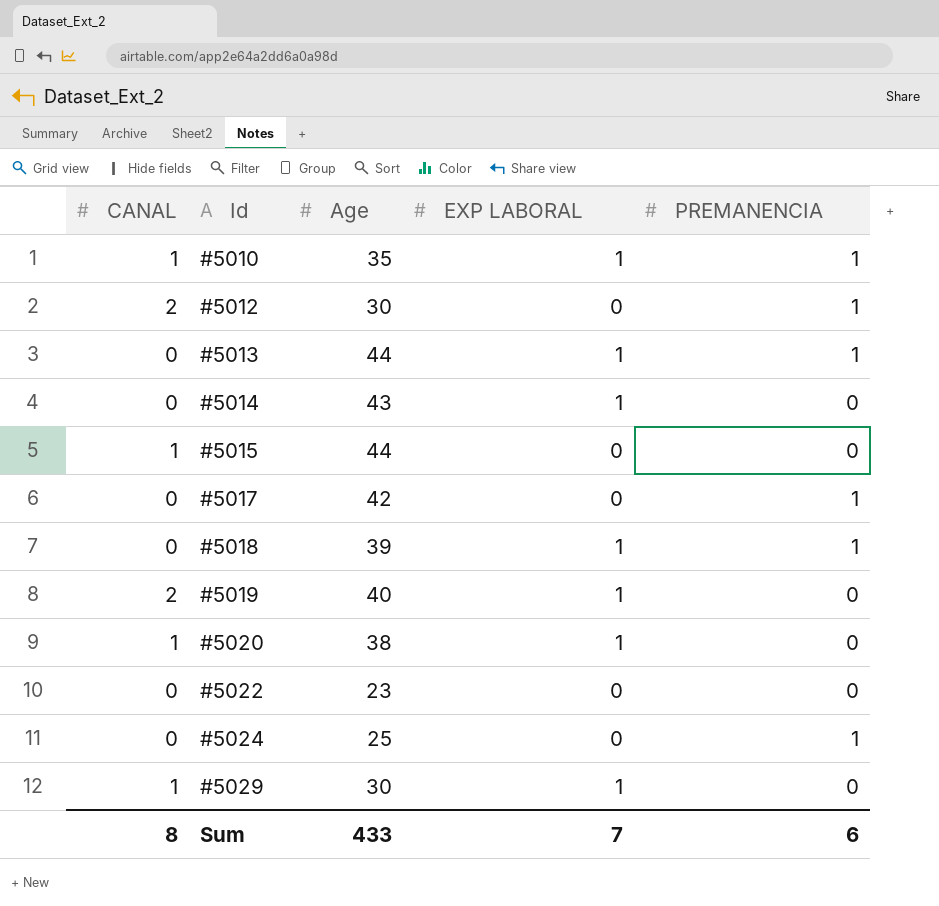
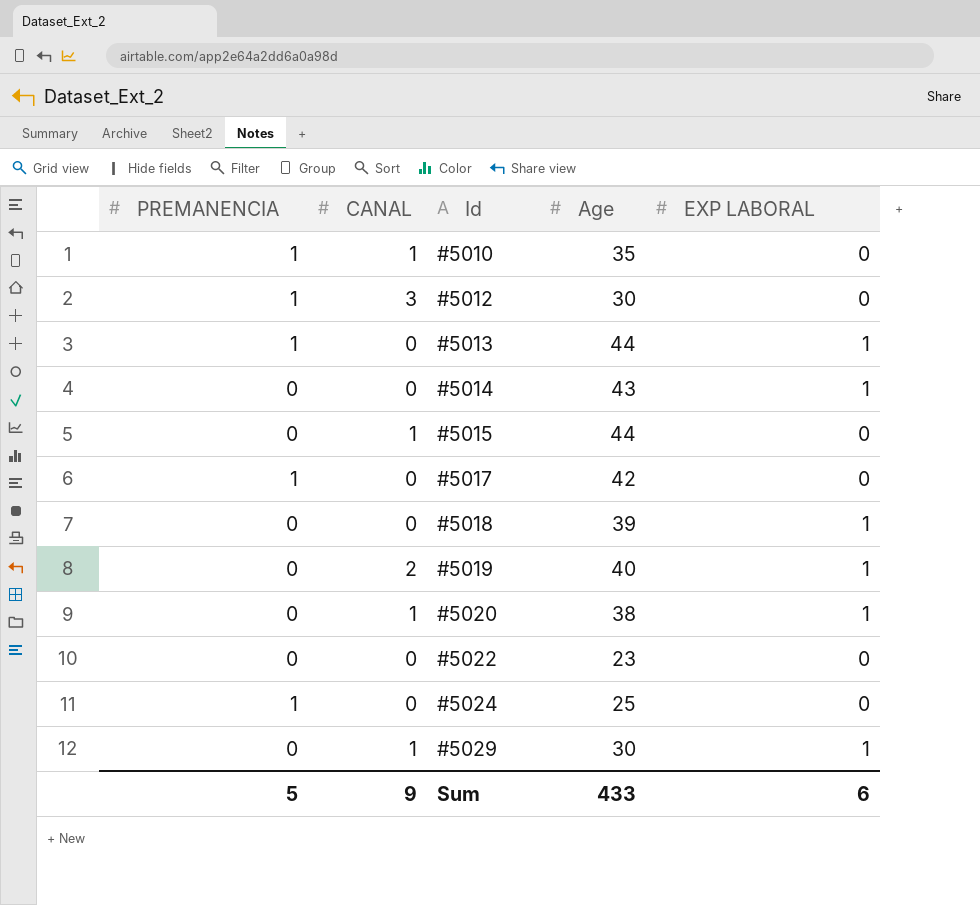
column PREMANENCIA | position: 5 -> 1
#5010 | EXP LABORAL: 1 -> 0
#5012 | CANAL: 2 -> 3
#5018 | PREMANENCIA: 1 -> 0
Sum | PREMANENCIA: 6 -> 5
Sum | CANAL: 8 -> 9
Sum | EXP LABORAL: 7 -> 6

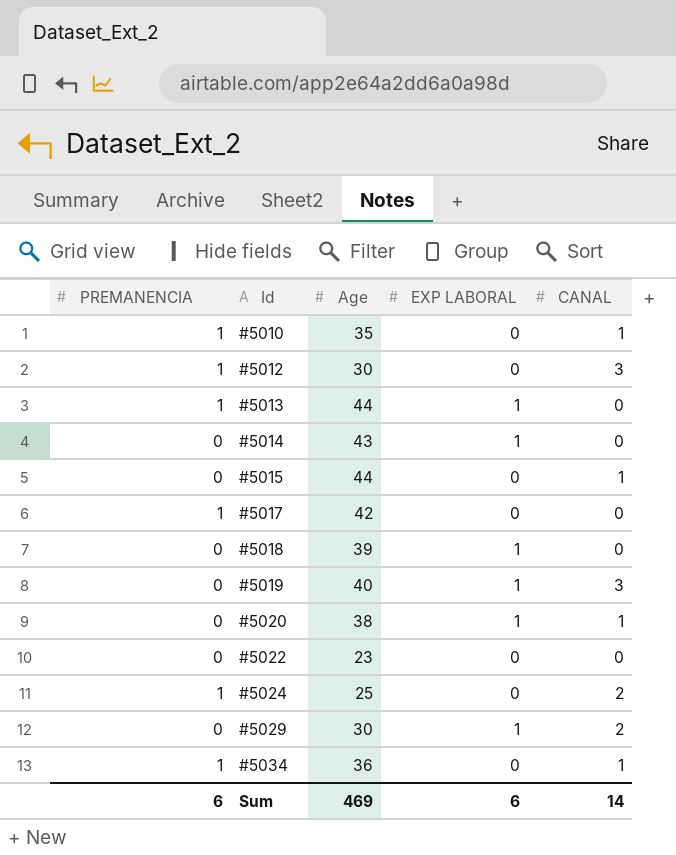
column CANAL | position: 2 -> 5
#5019 | CANAL: 2 -> 3
#5024 | CANAL: 0 -> 2
#5029 | CANAL: 1 -> 2
row #5034: none -> 1 | 36 | 0 | 1
Sum | PREMANENCIA: 5 -> 6
Sum | Age: 433 -> 469
Sum | CANAL: 9 -> 14

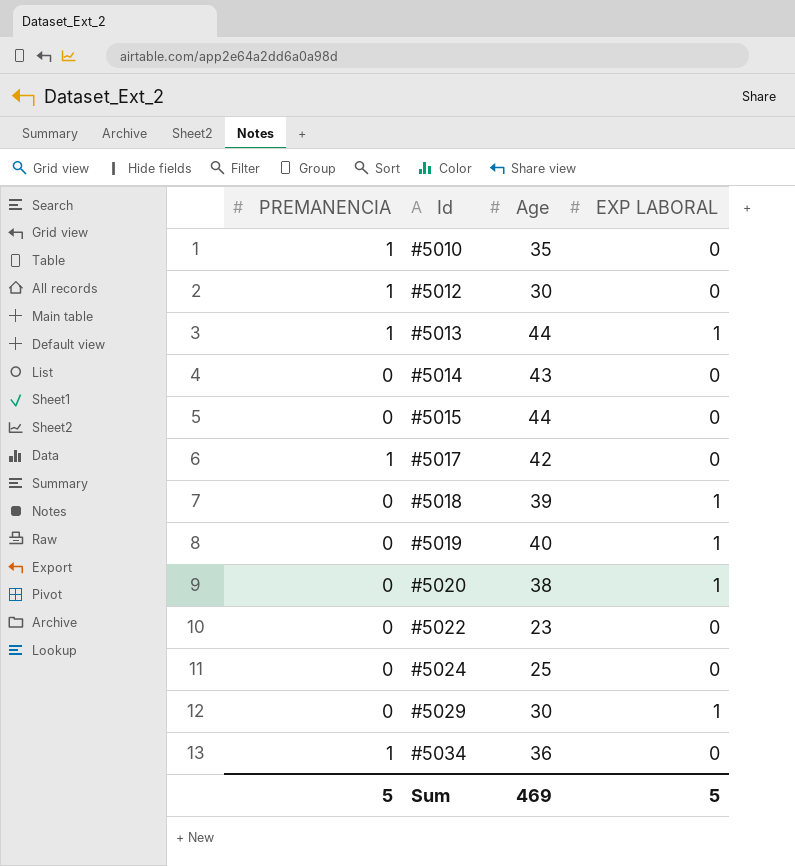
column CANAL | position: 5 -> none
#5014 | EXP LABORAL: 1 -> 0
#5024 | PREMANENCIA: 1 -> 0
Sum | PREMANENCIA: 6 -> 5
Sum | EXP LABORAL: 6 -> 5

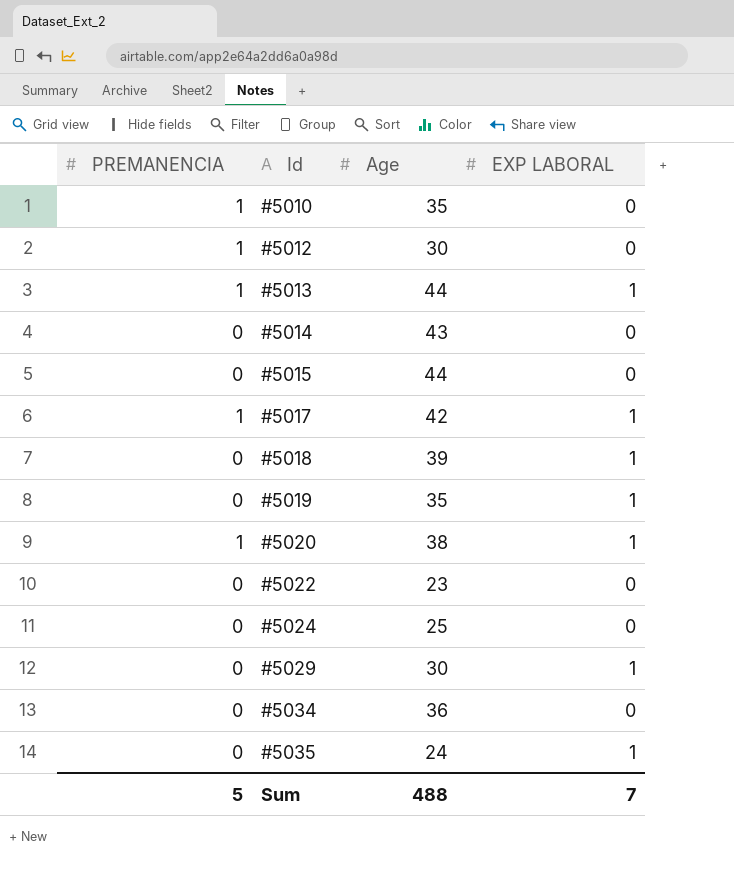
#5017 | EXP LABORAL: 0 -> 1
#5019 | Age: 40 -> 35
#5020 | PREMANENCIA: 0 -> 1
#5034 | PREMANENCIA: 1 -> 0
row #5035: none -> 0 | 24 | 1
Sum | Age: 469 -> 488
Sum | EXP LABORAL: 5 -> 7

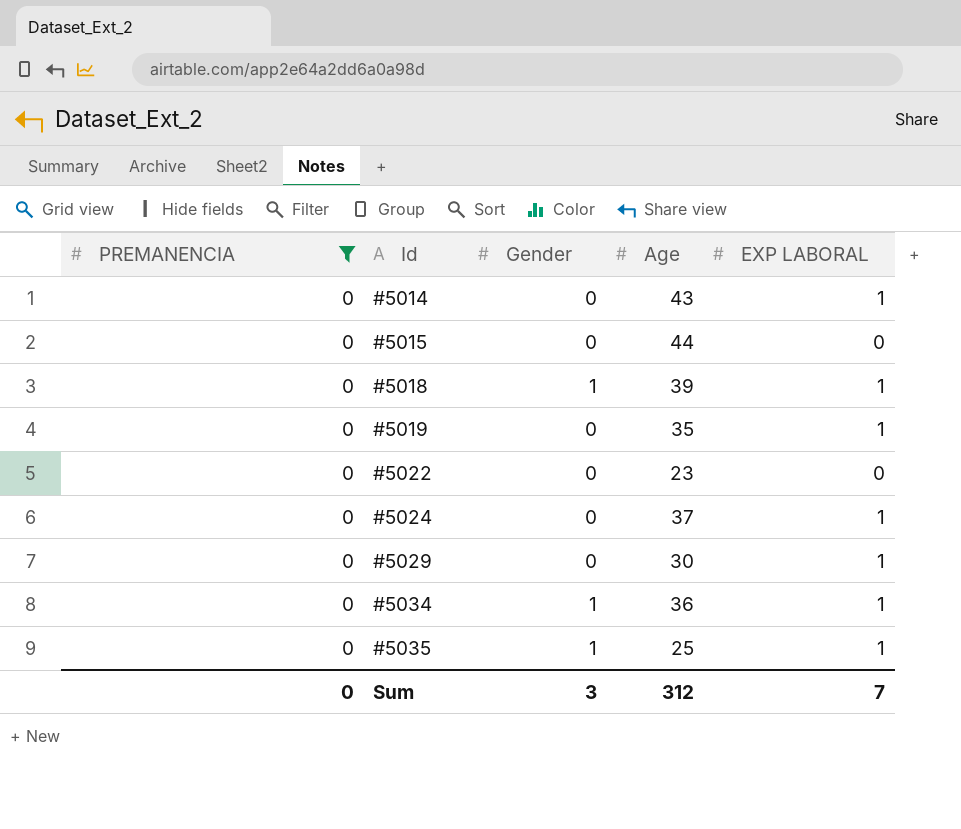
filter: none -> PREMANENCIA = 0
column Gender | position: none -> 3
#5014 | EXP LABORAL: 0 -> 1
#5024 | Age: 25 -> 37
#5024 | EXP LABORAL: 0 -> 1
#5034 | EXP LABORAL: 0 -> 1
#5035 | Age: 24 -> 25
Sum | PREMANENCIA: 5 -> 0
Sum | Age: 488 -> 312

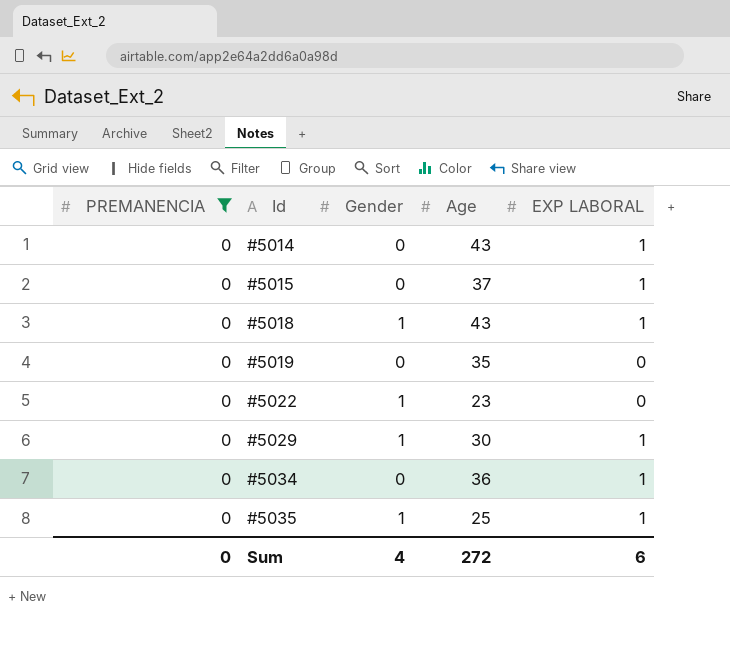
row #5024: 0 | 0 | 37 | 1 -> none
#5015 | Age: 44 -> 37
#5015 | EXP LABORAL: 0 -> 1
#5018 | Age: 39 -> 43
#5019 | EXP LABORAL: 1 -> 0
#5022 | Gender: 0 -> 1
#5029 | Gender: 0 -> 1
#5034 | Gender: 1 -> 0
Sum | Gender: 3 -> 4
Sum | Age: 312 -> 272
Sum | EXP LABORAL: 7 -> 6

